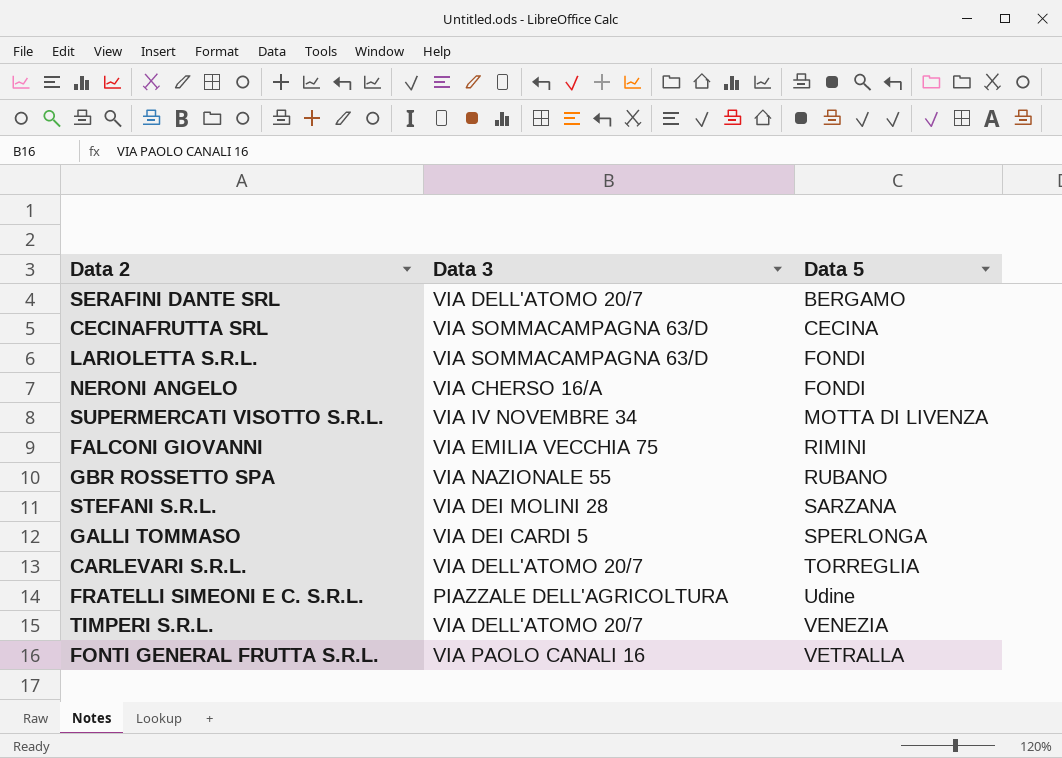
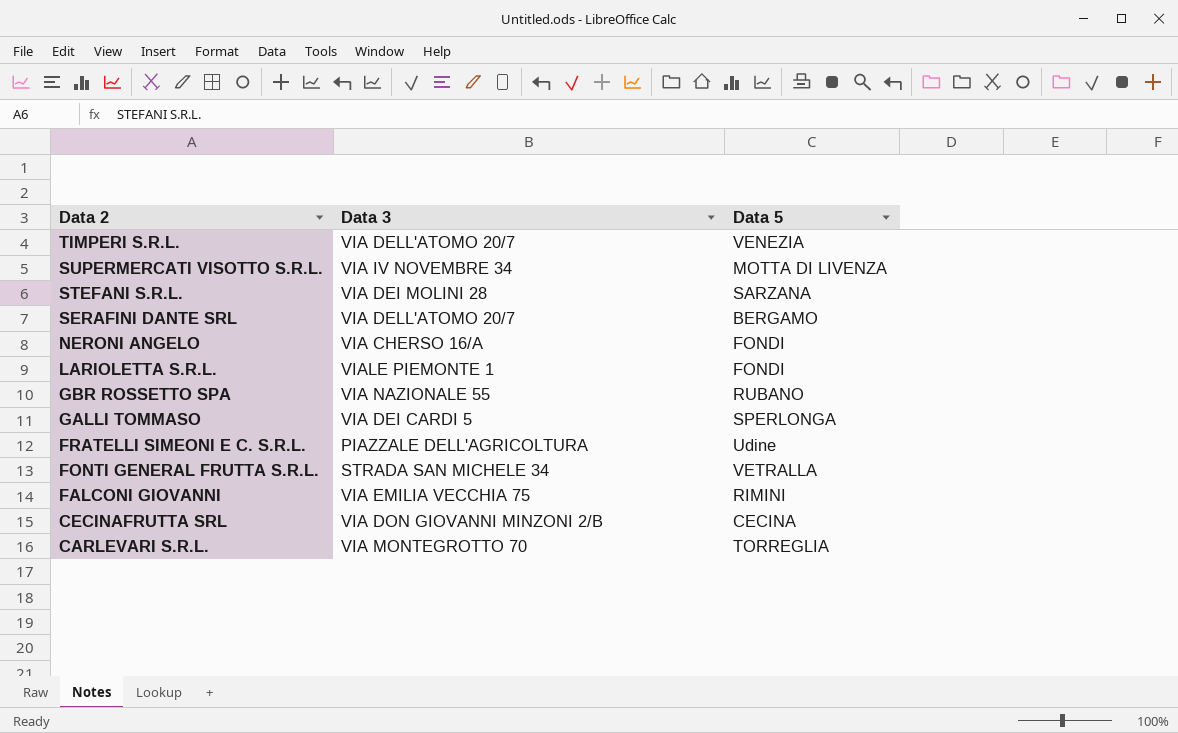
row order: Data 5 ascending -> Data 2 descending
LARIOLETTA S.R.L. | Data 3: VIA SOMMACAMPAGNA 63/D -> VIALE PIEMONTE 1
FONTI GENERAL FRUTTA S.R.L. | Data 3: VIA PAOLO CANALI 16 -> STRADA SAN MICHELE 34
CECINAFRUTTA SRL | Data 3: VIA SOMMACAMPAGNA 63/D -> VIA DON GIOVANNI MINZONI 2/B
CARLEVARI S.R.L. | Data 3: VIA DELL'ATOMO 20/7 -> VIA MONTEGROTTO 70

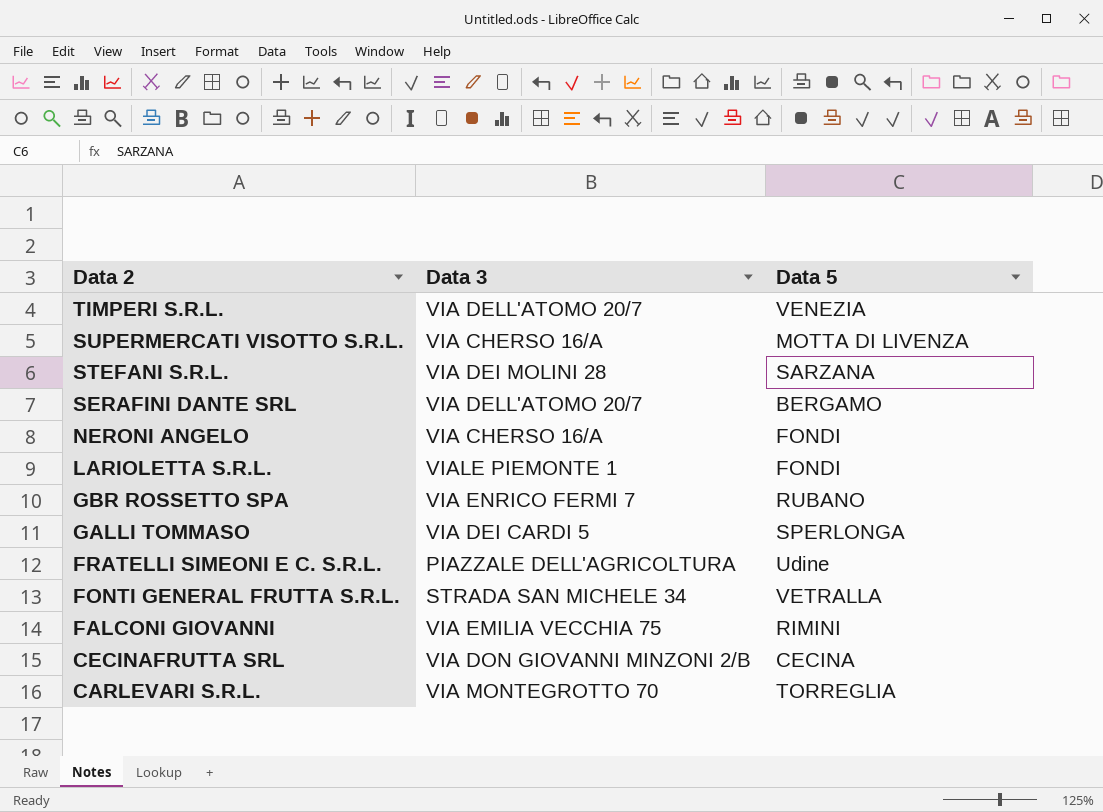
SUPERMERCATI VISOTTO S.R.L. | Data 3: VIA IV NOVEMBRE 34 -> VIA CHERSO 16/A
GBR ROSSETTO SPA | Data 3: VIA NAZIONALE 55 -> VIA ENRICO FERMI 7

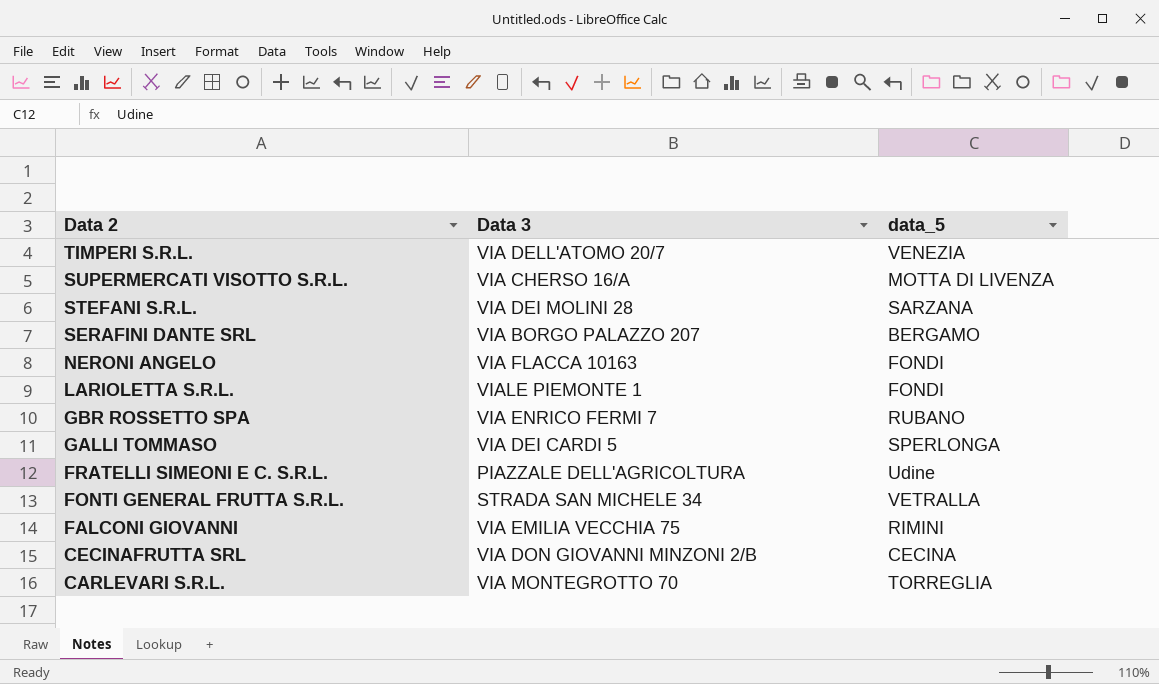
column name: Data 5 -> data_5
SERAFINI DANTE SRL | Data 3: VIA DELL'ATOMO 20/7 -> VIA BORGO PALAZZO 207
NERONI ANGELO | Data 3: VIA CHERSO 16/A -> VIA FLACCA 10163

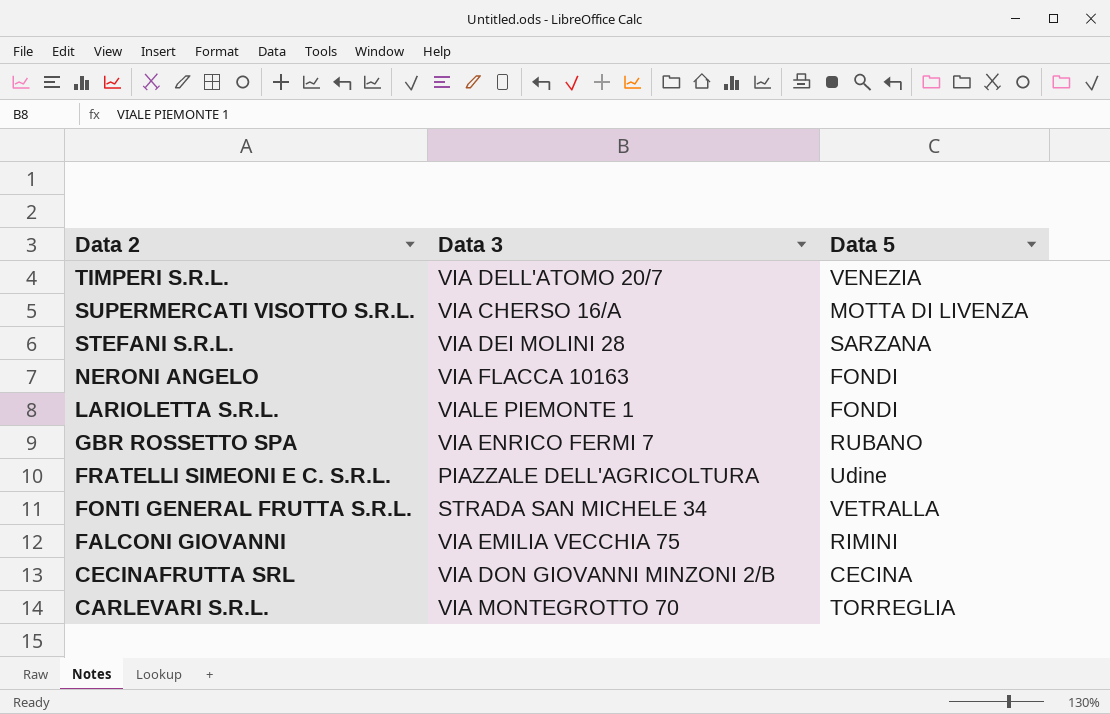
column name: data_5 -> Data 5
row SERAFINI DANTE SRL: VIA BORGO PALAZZO 207 | BERGAMO -> none
row GALLI TOMMASO: VIA DEI CARDI 5 | SPERLONGA -> none

